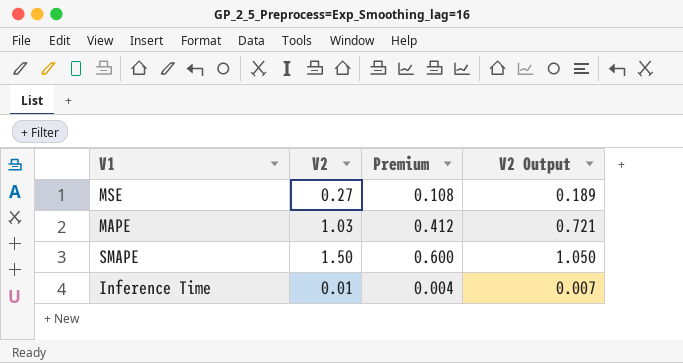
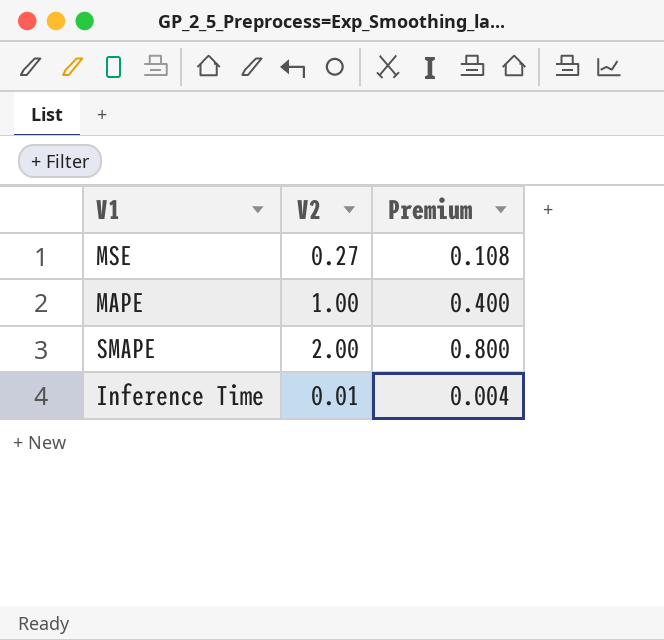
column V2 Output | formula: [V2] * 0.7 -> none
MAPE | V2: 1.03 -> 1.00
MAPE | Premium: 0.412 -> 0.400
SMAPE | V2: 1.50 -> 2.00
SMAPE | Premium: 0.600 -> 0.800

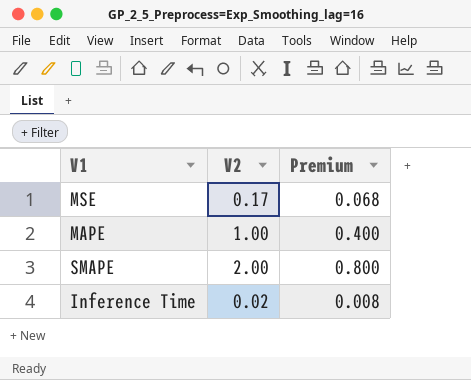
MSE | V2: 0.27 -> 0.17
MSE | Premium: 0.108 -> 0.068
Inference Time | V2: 0.01 -> 0.02
Inference Time | Premium: 0.004 -> 0.008

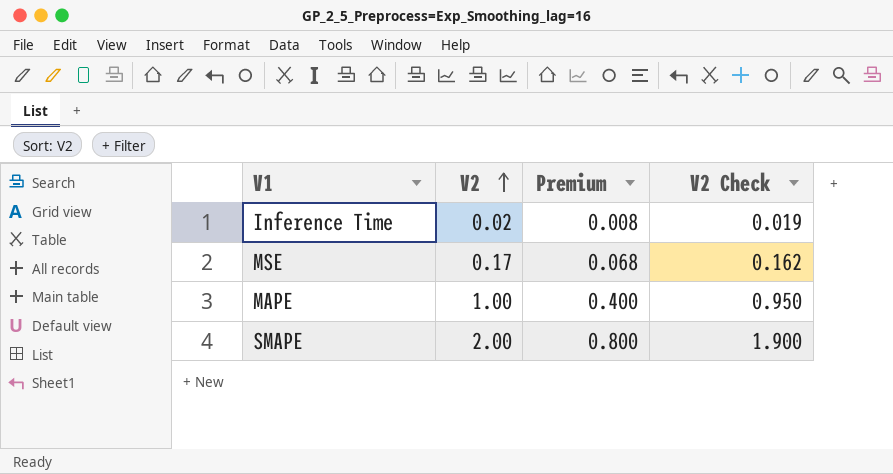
row order: none -> V2 ascending
column V2 Check | formula: none -> [V2] * 0.95

